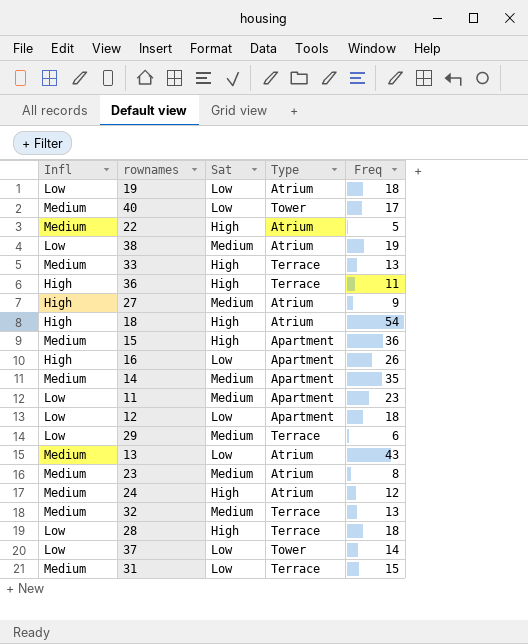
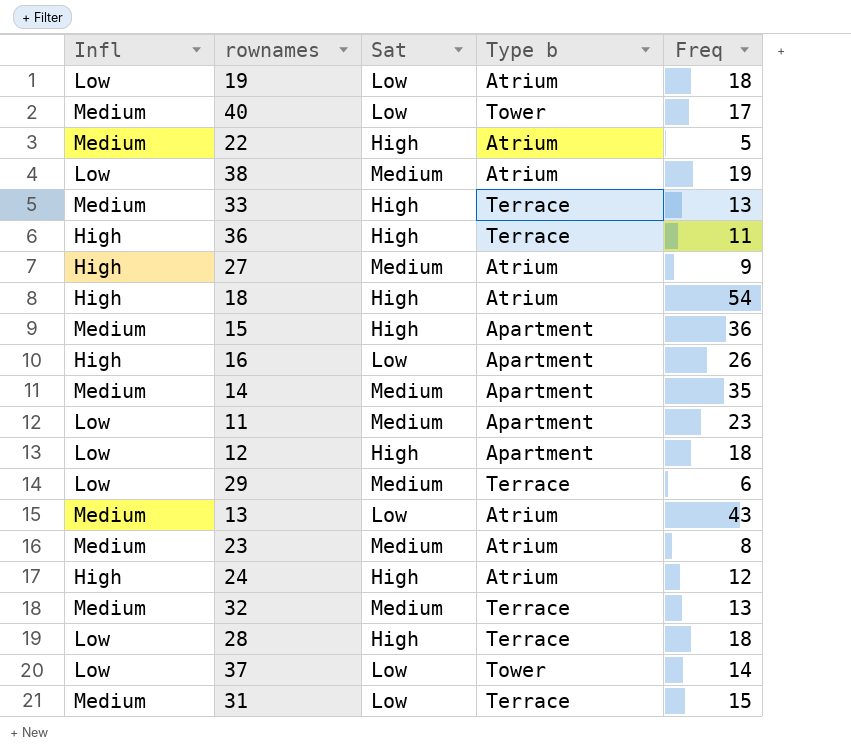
column name: Type -> Type b
12 | Sat: Low -> High
24 | Infl: Medium -> High

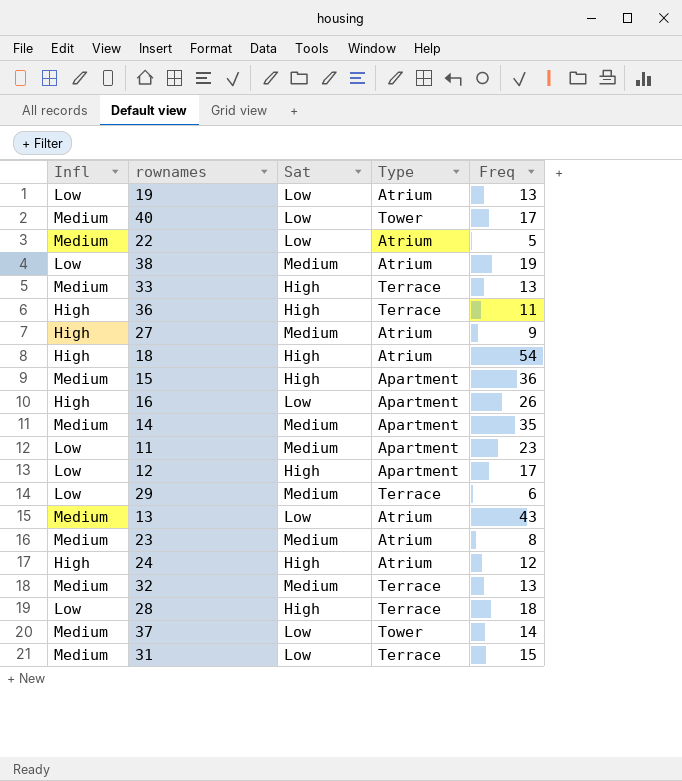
column name: Type b -> Type
19 | Freq: 18 -> 13
22 | Sat: High -> Low
12 | Freq: 18 -> 17
37 | Infl: Low -> Medium

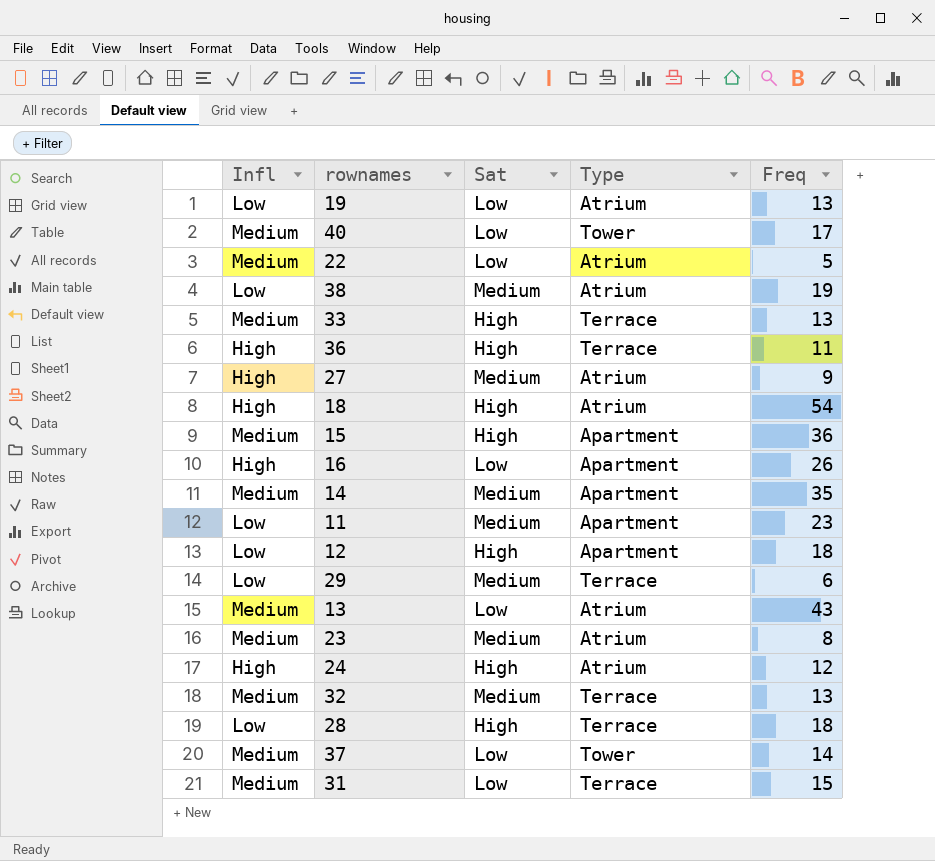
12 | Freq: 17 -> 18

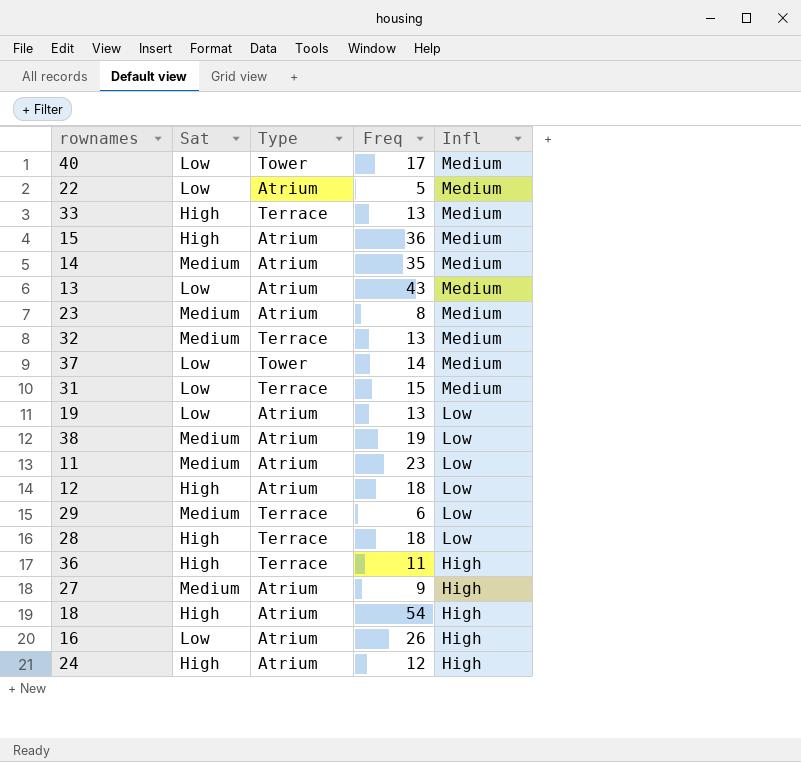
row order: none -> Infl descending
column Infl | position: 1 -> 5
15 | Type: Apartment -> Atrium
14 | Type: Apartment -> Atrium
11 | Type: Apartment -> Atrium
12 | Type: Apartment -> Atrium
16 | Type: Apartment -> Atrium

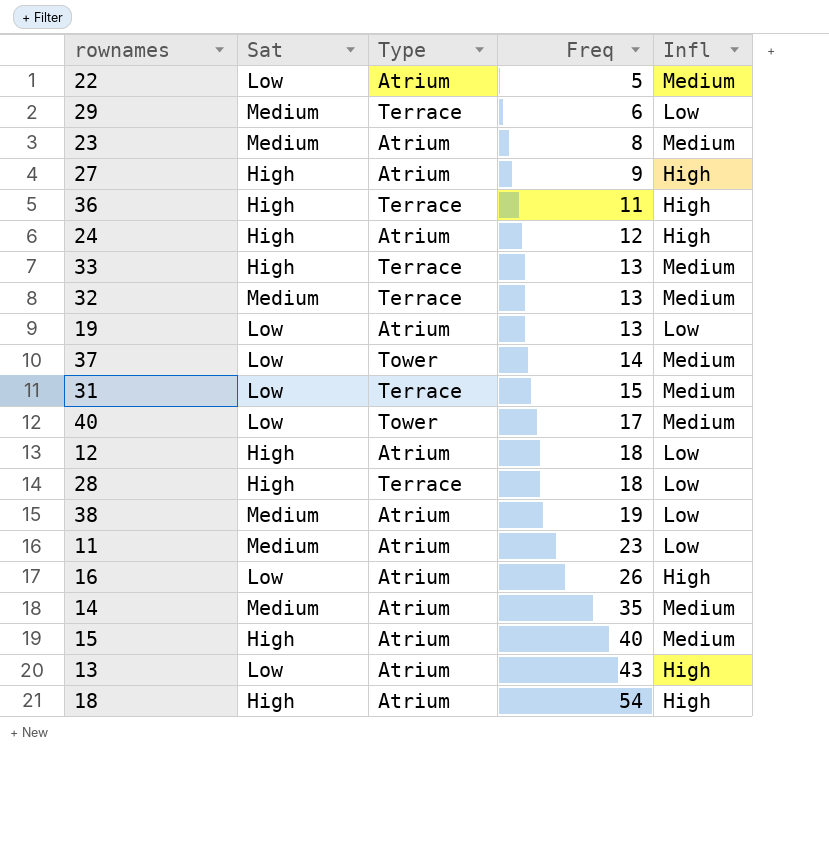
row order: Infl descending -> Freq ascending
27 | Sat: Medium -> High
15 | Freq: 36 -> 40
13 | Infl: Medium -> High

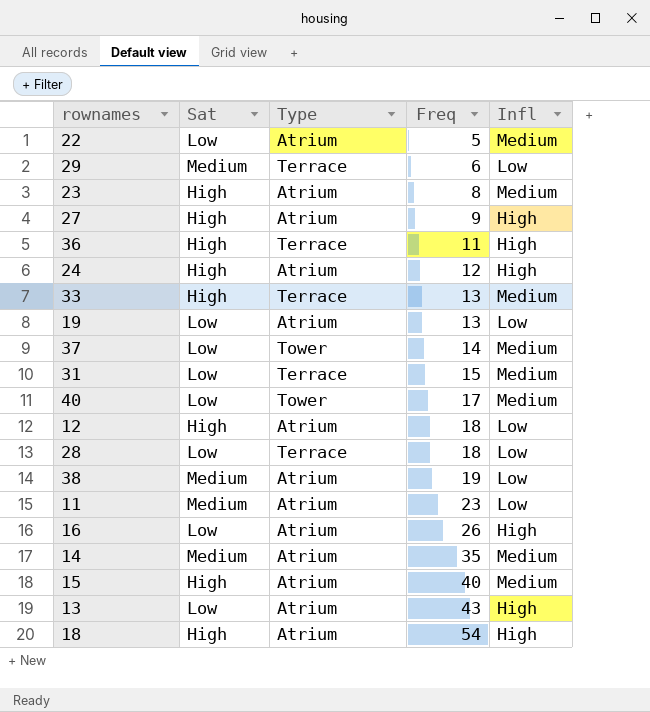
row 32: Medium | Terrace | 13 | Medium -> none
23 | Sat: Medium -> High
28 | Sat: High -> Low

